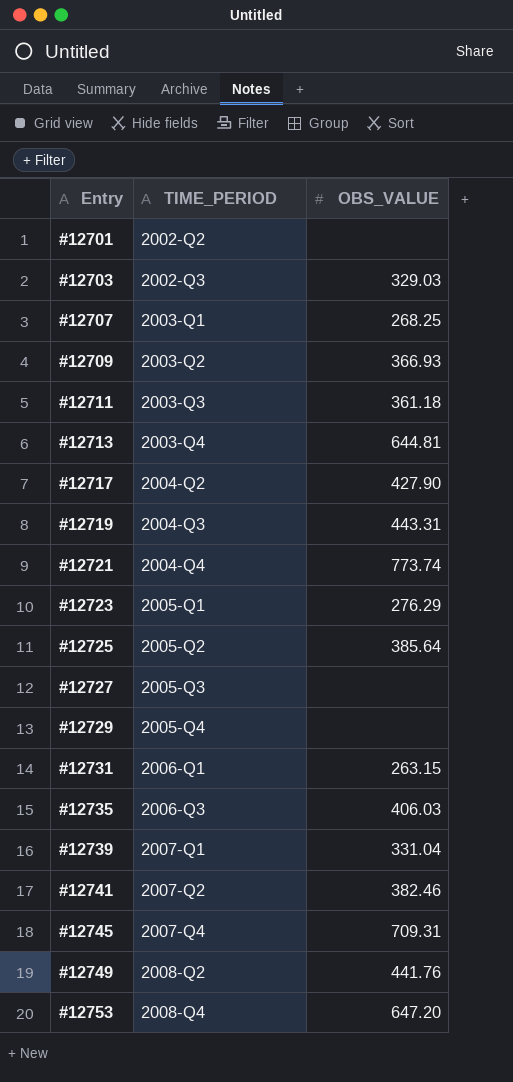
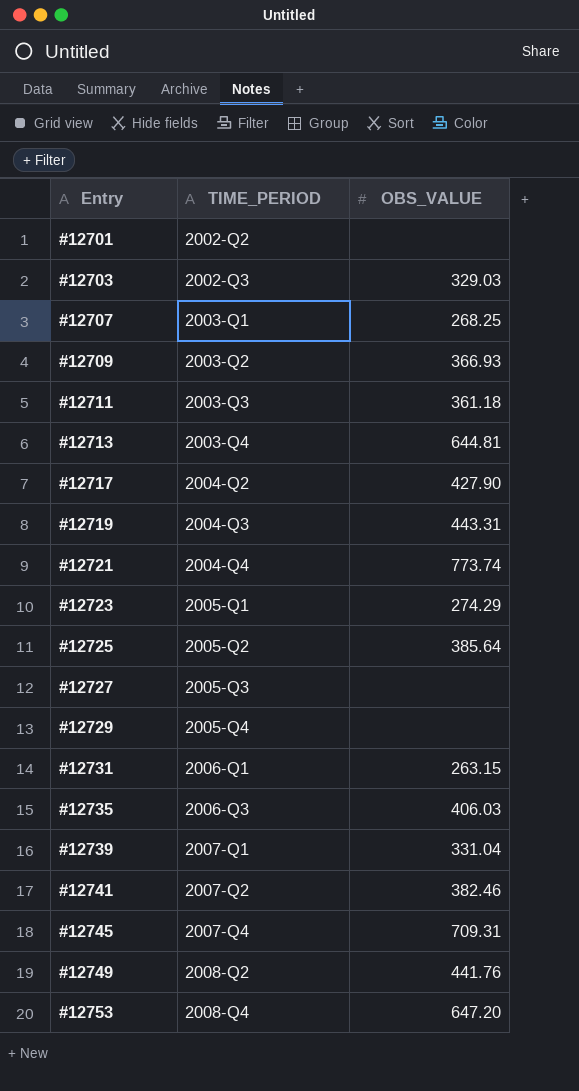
#12723 | OBS_VALUE: 276.29 -> 274.29

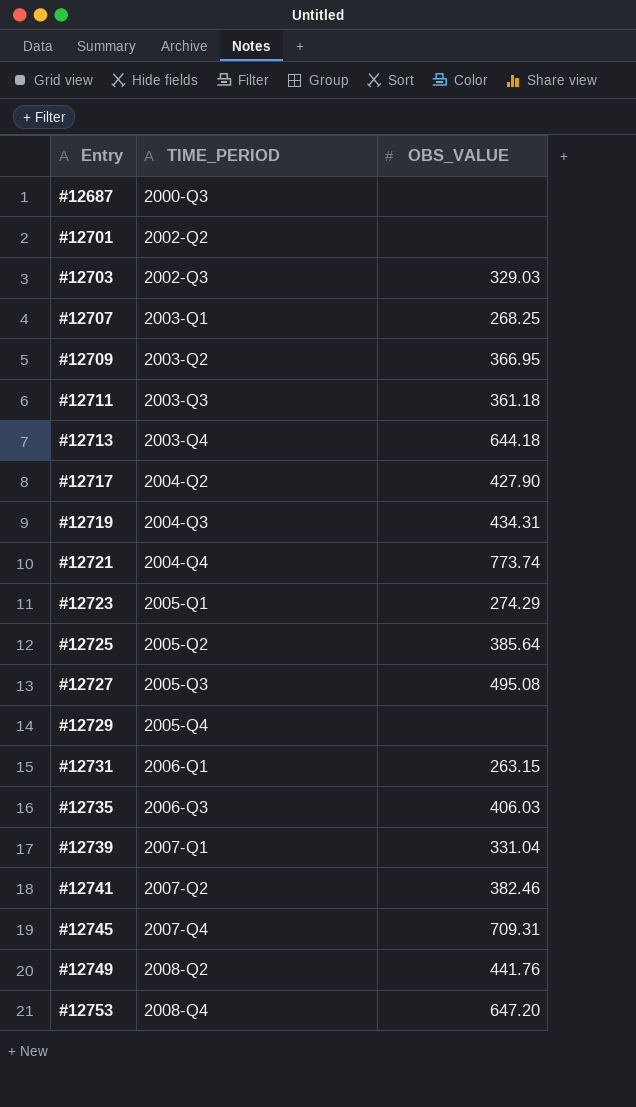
row #12687: none -> 2000-Q3 | none
#12709 | OBS_VALUE: 366.93 -> 366.95
#12713 | OBS_VALUE: 644.81 -> 644.18
#12719 | OBS_VALUE: 443.31 -> 434.31
#12727 | OBS_VALUE: none -> 495.08

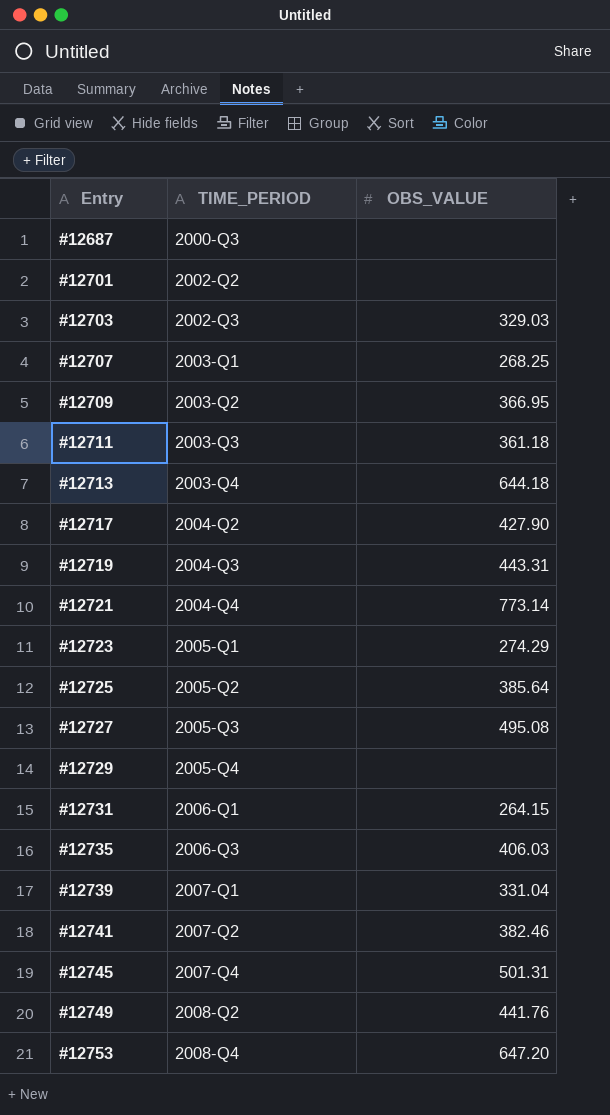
#12719 | OBS_VALUE: 434.31 -> 443.31
#12721 | OBS_VALUE: 773.74 -> 773.14
#12731 | OBS_VALUE: 263.15 -> 264.15
#12745 | OBS_VALUE: 709.31 -> 501.31

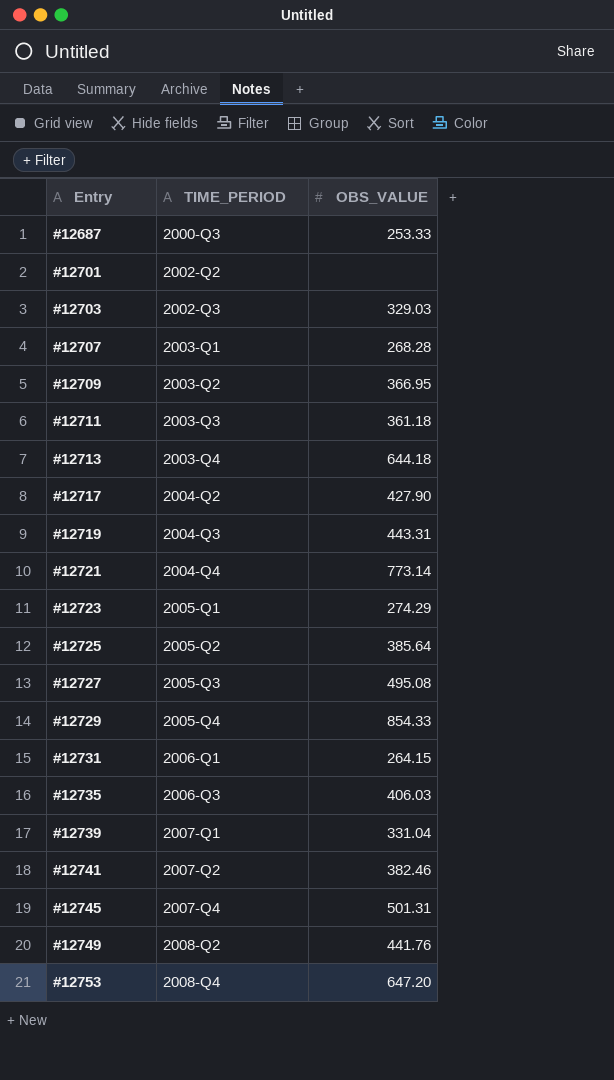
#12687 | OBS_VALUE: none -> 253.33
#12707 | OBS_VALUE: 268.25 -> 268.28
#12729 | OBS_VALUE: none -> 854.33

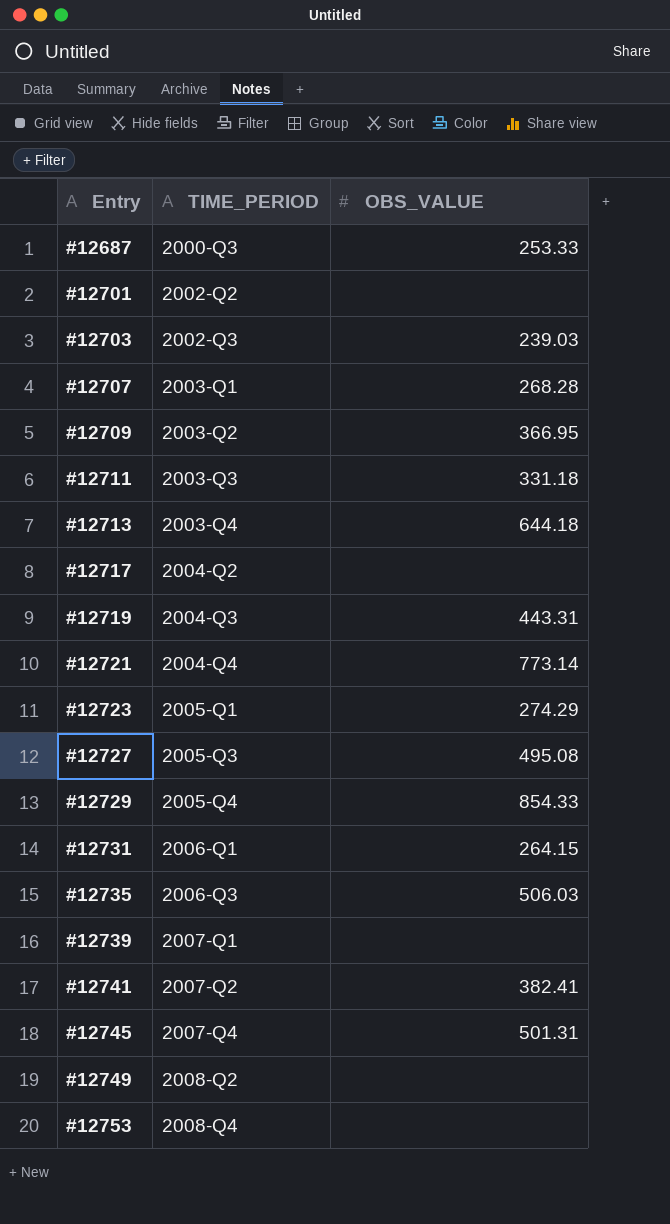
row #12725: 2005-Q2 | 385.64 -> none
#12703 | OBS_VALUE: 329.03 -> 239.03
#12711 | OBS_VALUE: 361.18 -> 331.18
#12717 | OBS_VALUE: 427.90 -> none
#12735 | OBS_VALUE: 406.03 -> 506.03
#12739 | OBS_VALUE: 331.04 -> none
#12741 | OBS_VALUE: 382.46 -> 382.41
#12749 | OBS_VALUE: 441.76 -> none
#12753 | OBS_VALUE: 647.20 -> none

